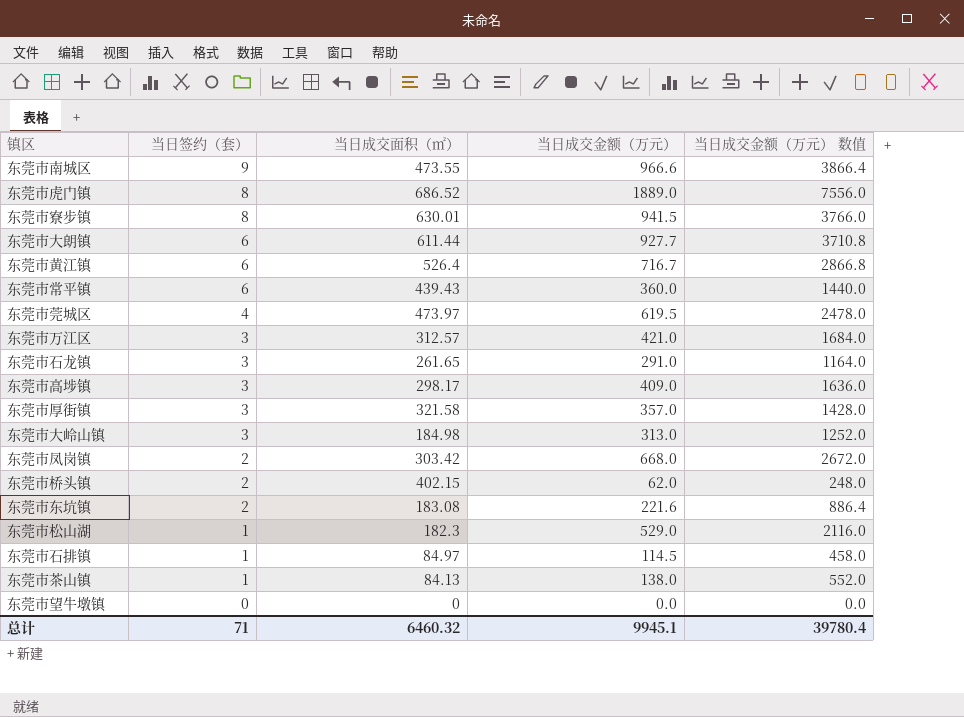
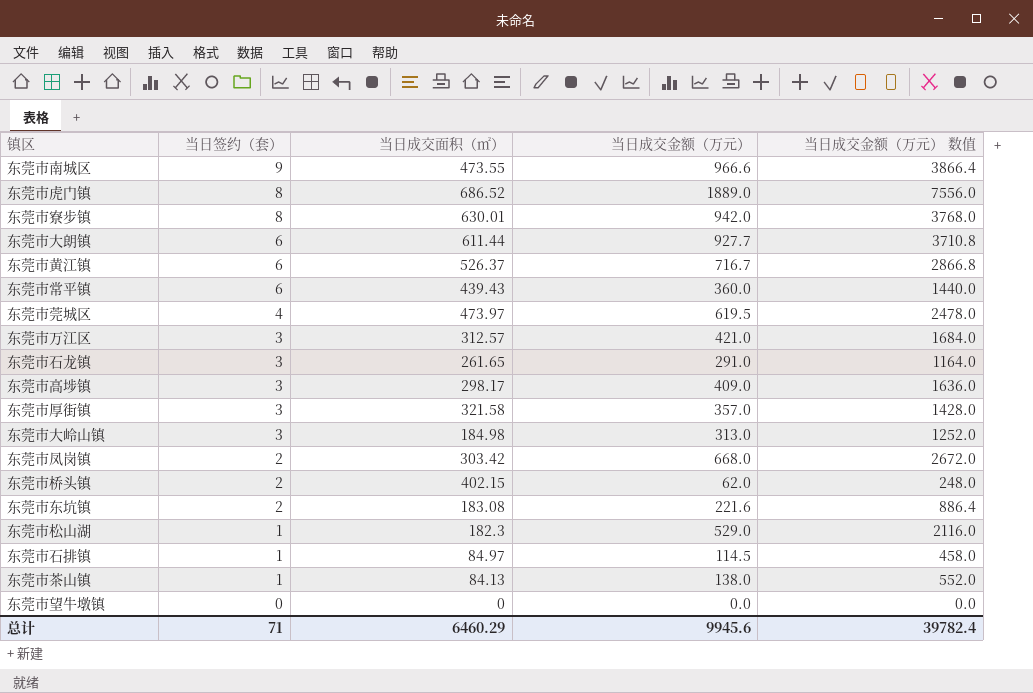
东莞市寮步镇 | 当日成交金额（万元）: 941.5 -> 942.0
东莞市寮步镇 | 当日成交金额（万元） 数值: 3766.0 -> 3768.0
东莞市黄江镇 | 当日成交面积（㎡）: 526.4 -> 526.37
总计 | 当日成交面积（㎡）: 6460.32 -> 6460.29
总计 | 当日成交金额（万元）: 9945.1 -> 9945.6
总计 | 当日成交金额（万元） 数值: 39780.4 -> 39782.4

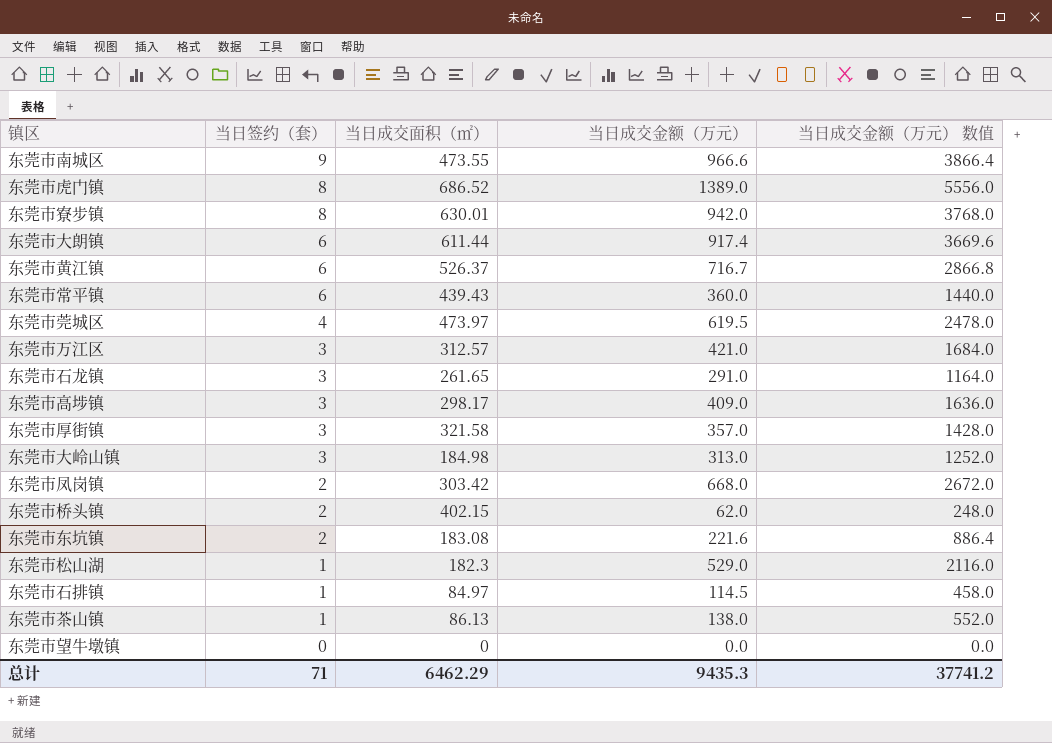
东莞市虎门镇 | 当日成交金额（万元）: 1889.0 -> 1389.0
东莞市虎门镇 | 当日成交金额（万元） 数值: 7556.0 -> 5556.0
东莞市大朗镇 | 当日成交金额（万元）: 927.7 -> 917.4
东莞市大朗镇 | 当日成交金额（万元） 数值: 3710.8 -> 3669.6
东莞市茶山镇 | 当日成交面积（㎡）: 84.13 -> 86.13
总计 | 当日成交面积（㎡）: 6460.29 -> 6462.29
总计 | 当日成交金额（万元）: 9945.6 -> 9435.3
总计 | 当日成交金额（万元） 数值: 39782.4 -> 37741.2

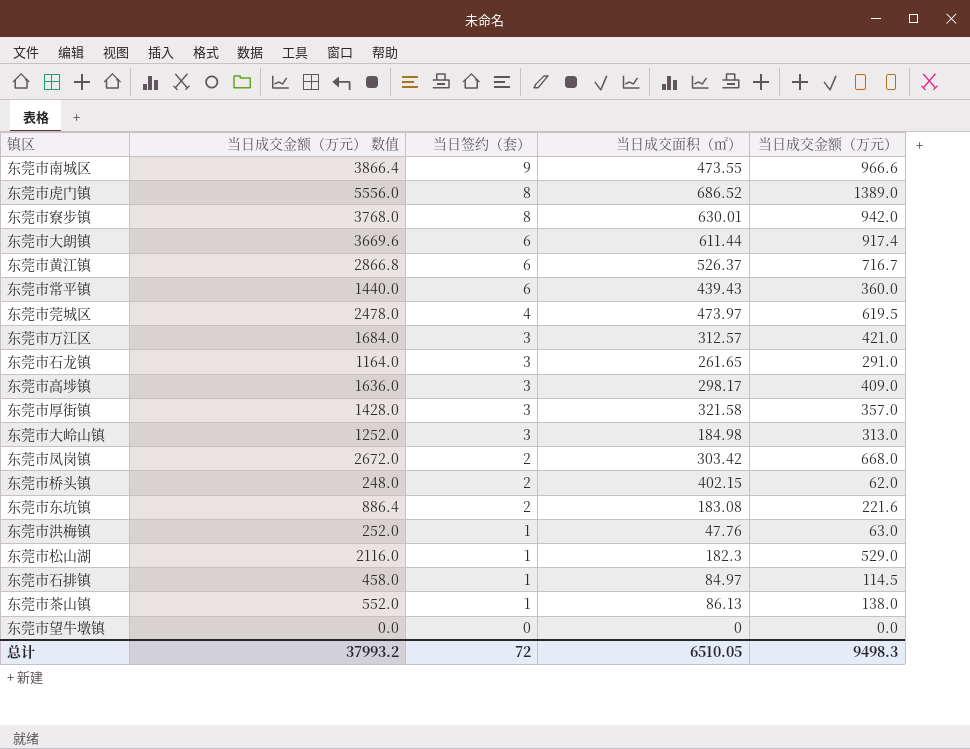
column 当日成交金额（万元） 数值 | position: 5 -> 2
row 东莞市洪梅镇: none -> 252.0 | 1 | 47.76 | 63.0
总计 | 当日成交金额（万元） 数值: 37741.2 -> 37993.2
总计 | 当日签约（套）: 71 -> 72
总计 | 当日成交面积（㎡）: 6462.29 -> 6510.05
总计 | 当日成交金额（万元）: 9435.3 -> 9498.3

